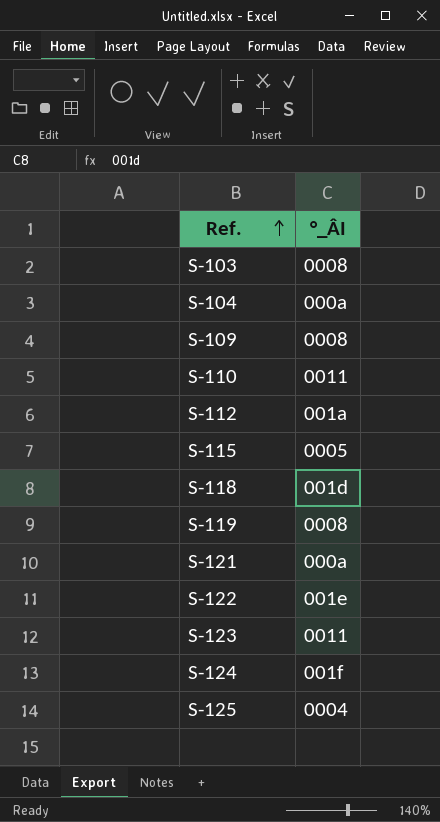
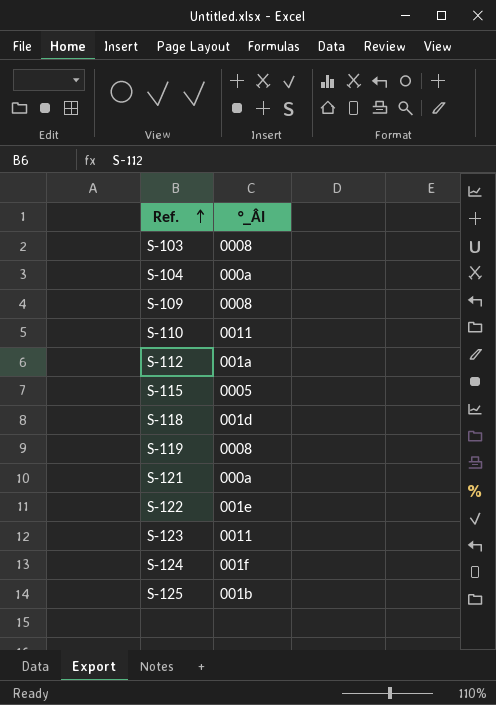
S-125 | °_ÂI: 0004 -> 001b

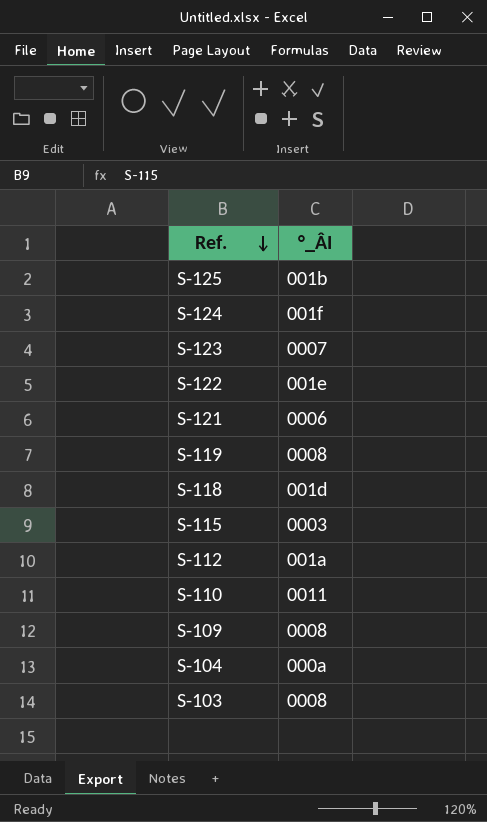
row order: Ref. ascending -> Ref. descending
S-123 | °_ÂI: 0011 -> 0007
S-121 | °_ÂI: 000a -> 0006
S-115 | °_ÂI: 0005 -> 0003

